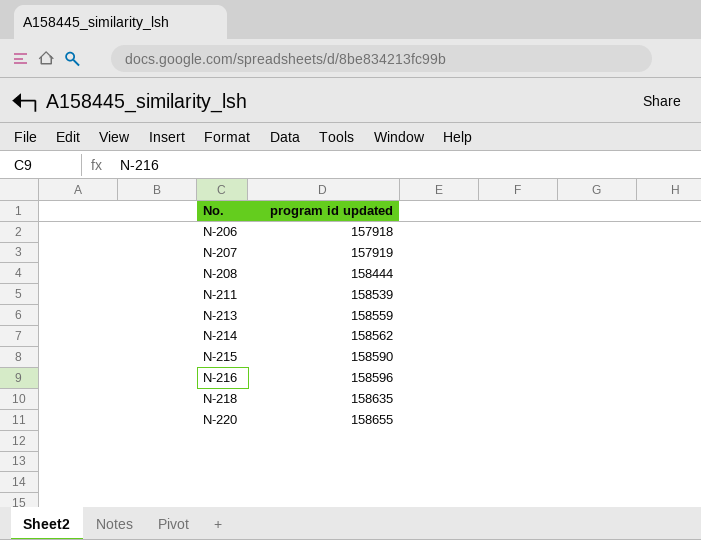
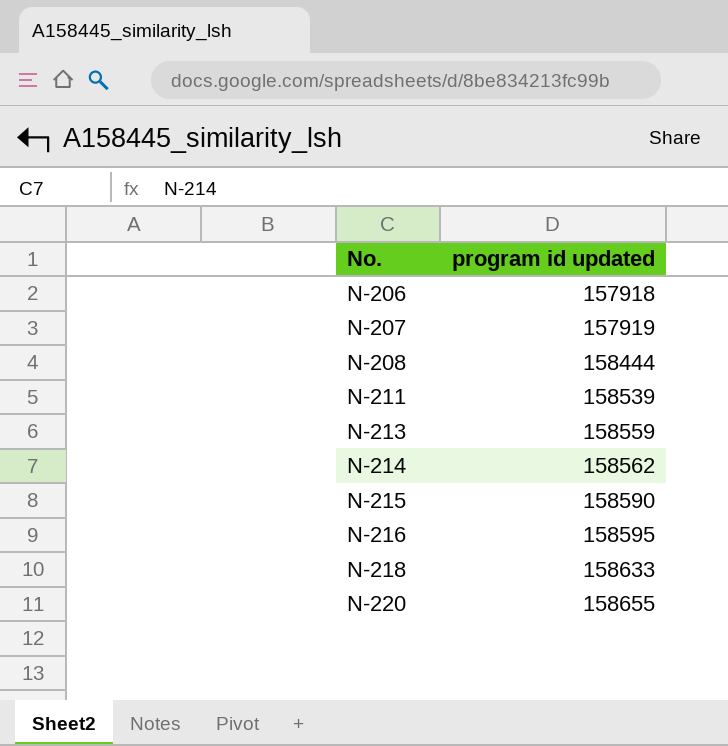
N-216 | program id updated: 158596 -> 158595
N-218 | program id updated: 158635 -> 158633

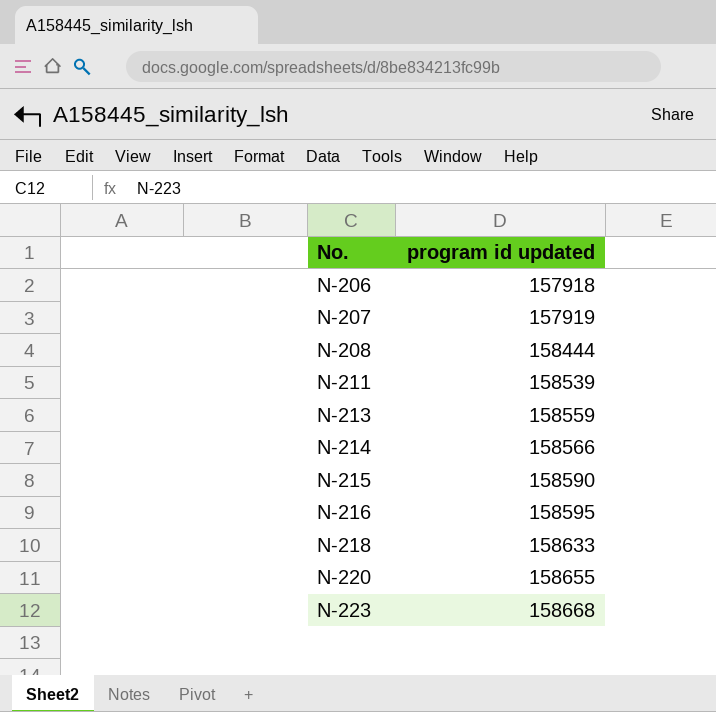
N-214 | program id updated: 158562 -> 158566
row N-223: none -> 158668

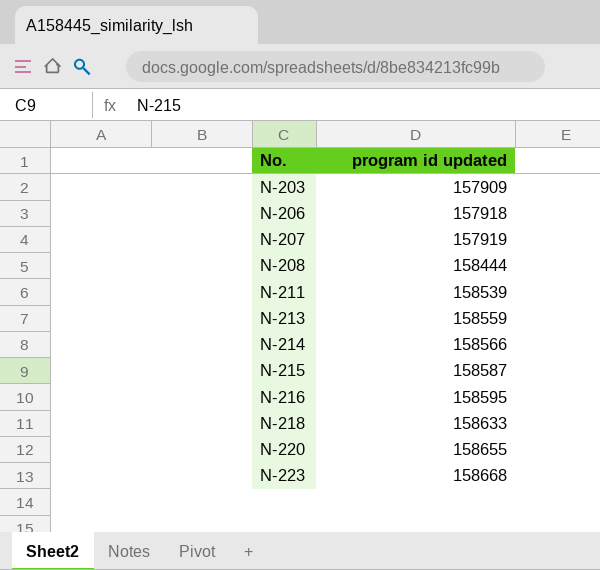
row N-203: none -> 157909
N-215 | program id updated: 158590 -> 158587

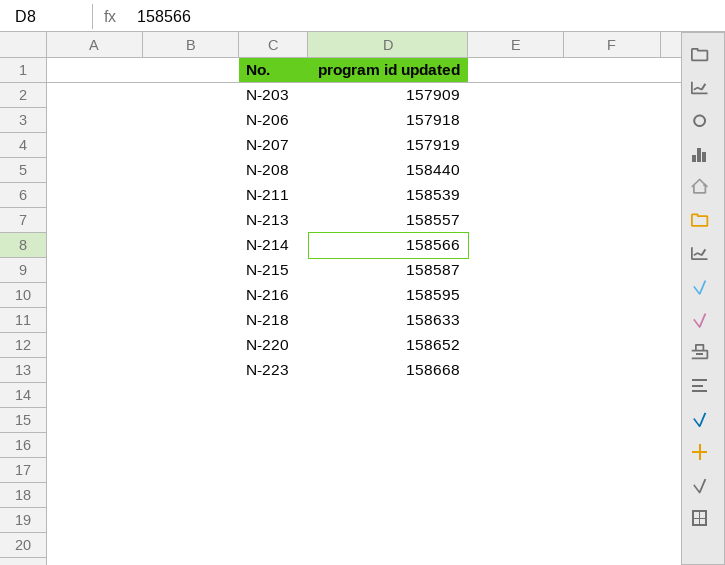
N-208 | program id updated: 158444 -> 158440
N-213 | program id updated: 158559 -> 158557
N-220 | program id updated: 158655 -> 158652

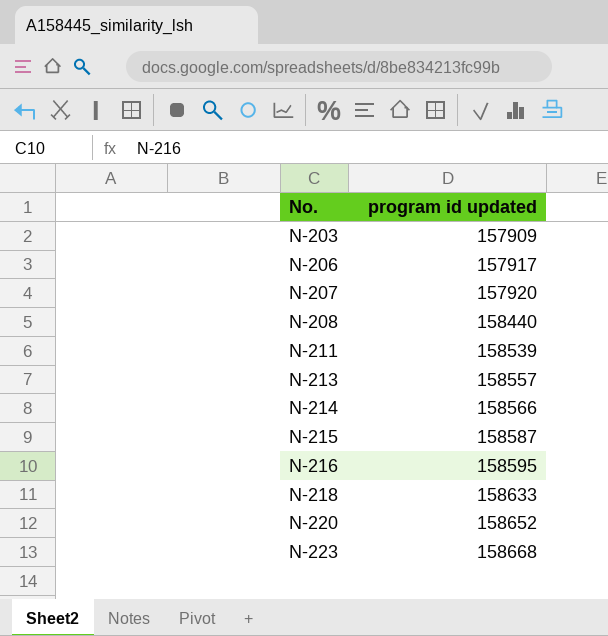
N-206 | program id updated: 157918 -> 157917
N-207 | program id updated: 157919 -> 157920

